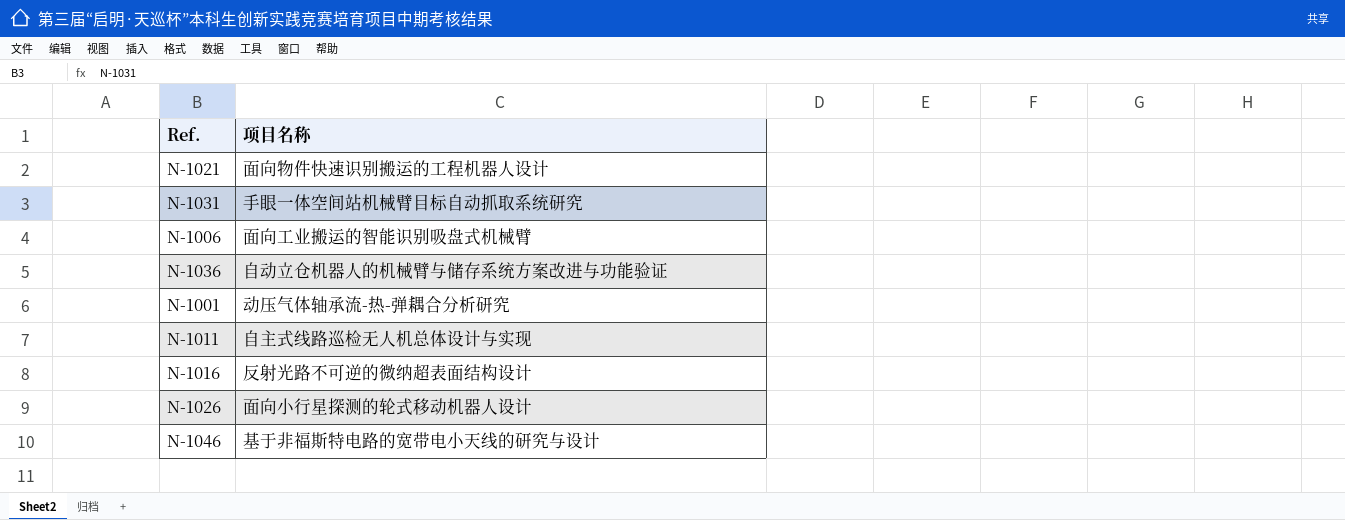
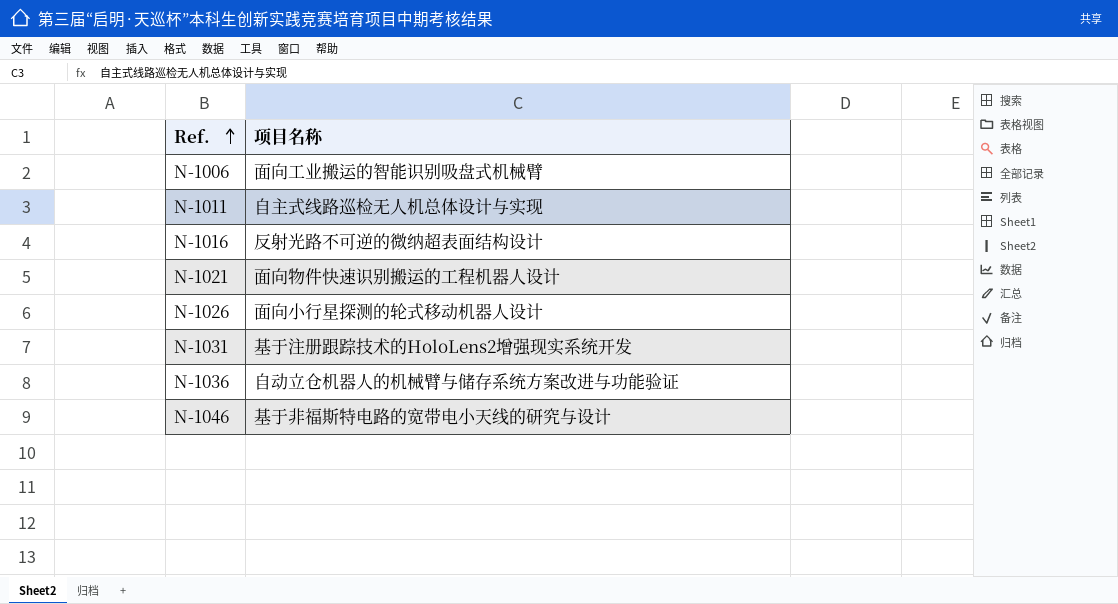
row order: none -> Ref. ascending
row N-1001: 动压气体轴承流-热-弹耦合分析研究 -> none
N-1031 | 项目名称: 手眼一体空间站机械臂目标自动抓取系统研究 -> 基于注册跟踪技术的HoloLens2增强现实系统开发

